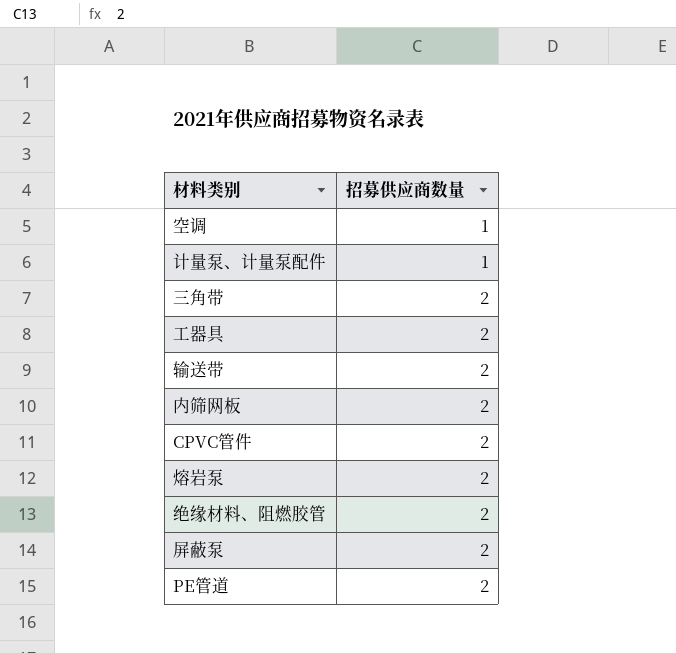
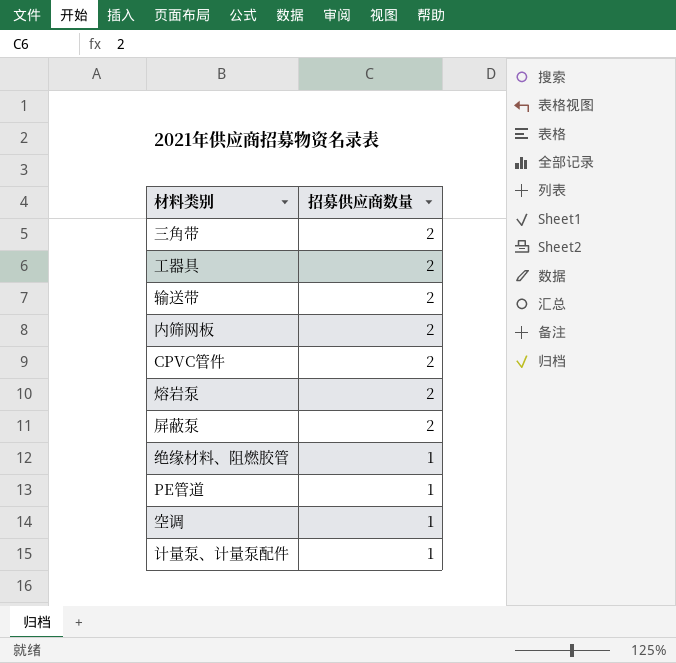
row order: 招募供应商数量 ascending -> 招募供应商数量 descending
绝缘材料、阻燃胶管 | 招募供应商数量: 2 -> 1
PE管道 | 招募供应商数量: 2 -> 1

